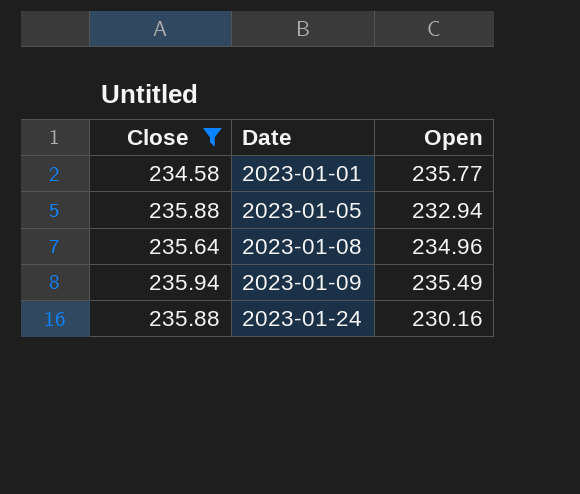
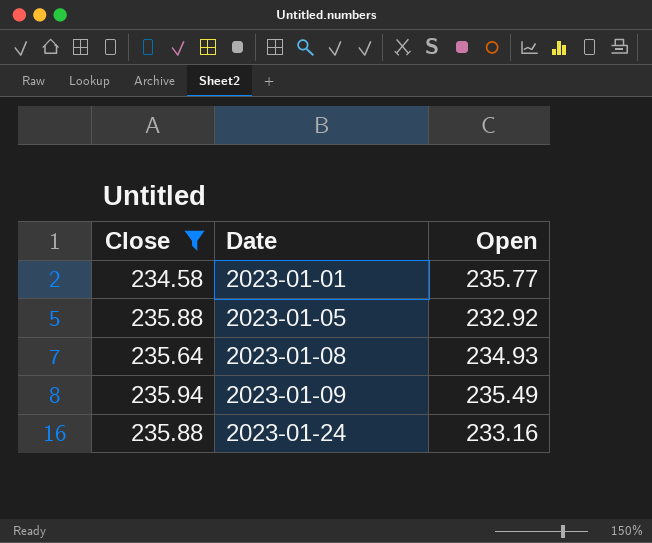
2023-01-05 | Open: 232.94 -> 232.92
2023-01-08 | Open: 234.96 -> 234.93
2023-01-24 | Open: 230.16 -> 233.16

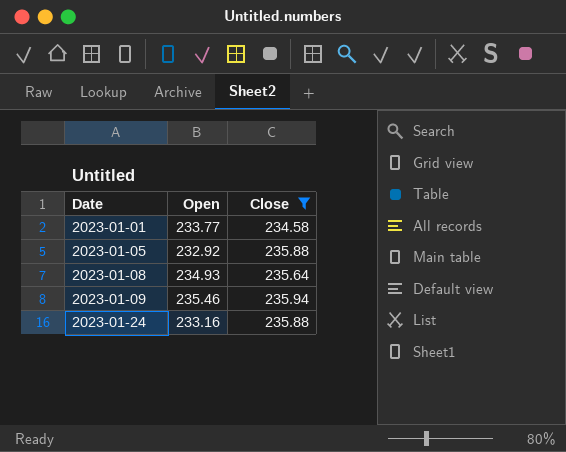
column Close | position: 1 -> 3
2023-01-01 | Open: 235.77 -> 233.77
2023-01-09 | Open: 235.49 -> 235.46

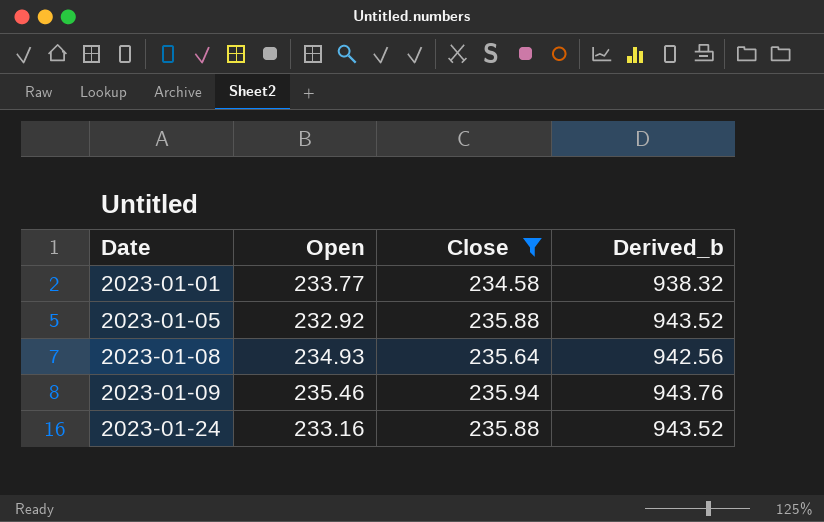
column Derived_b | formula: none -> [Close] * 4

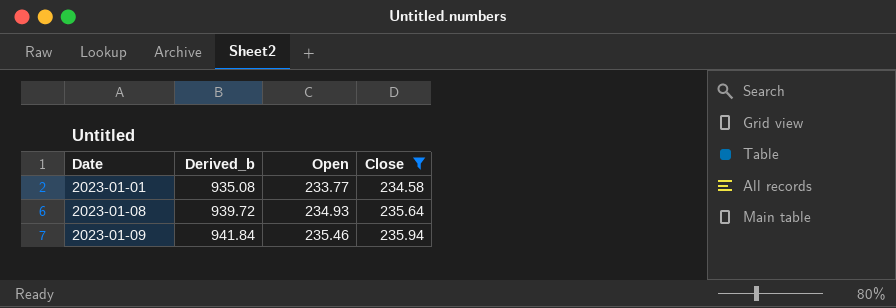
column Derived_b | formula: [Close] * 4 -> [Open] * 4
column Derived_b | position: 4 -> 2
row 2023-01-05: 232.92 | 235.88 | 943.52 -> none
row 2023-01-24: 233.16 | 235.88 | 943.52 -> none

